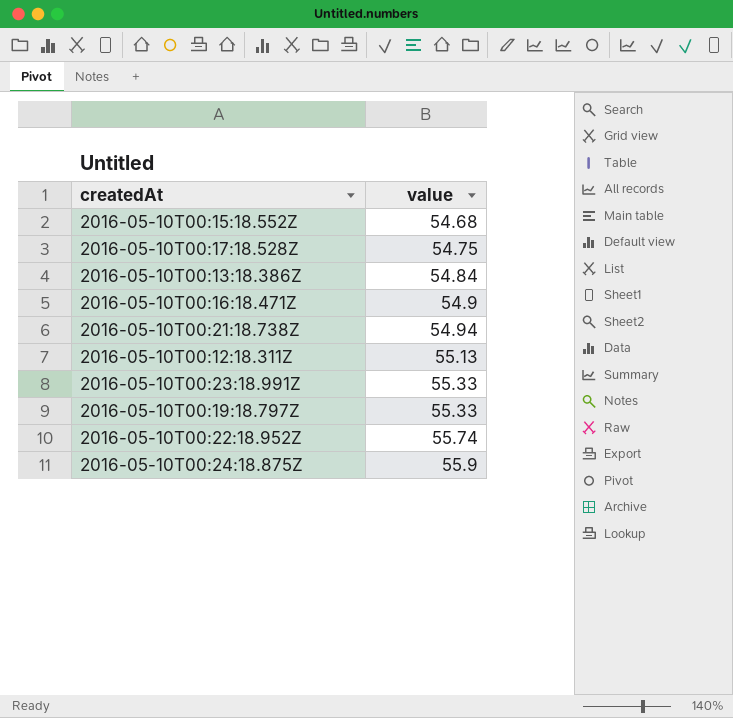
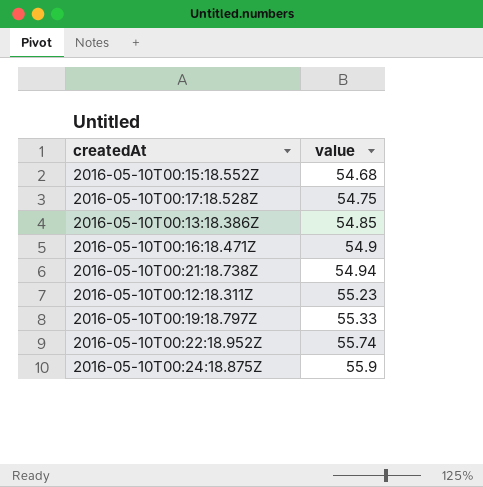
row 2016-05-10T00:23:18.991Z: 55.33 -> none
2016-05-10T00:13:18.386Z | value: 54.84 -> 54.85
2016-05-10T00:12:18.311Z | value: 55.13 -> 55.23

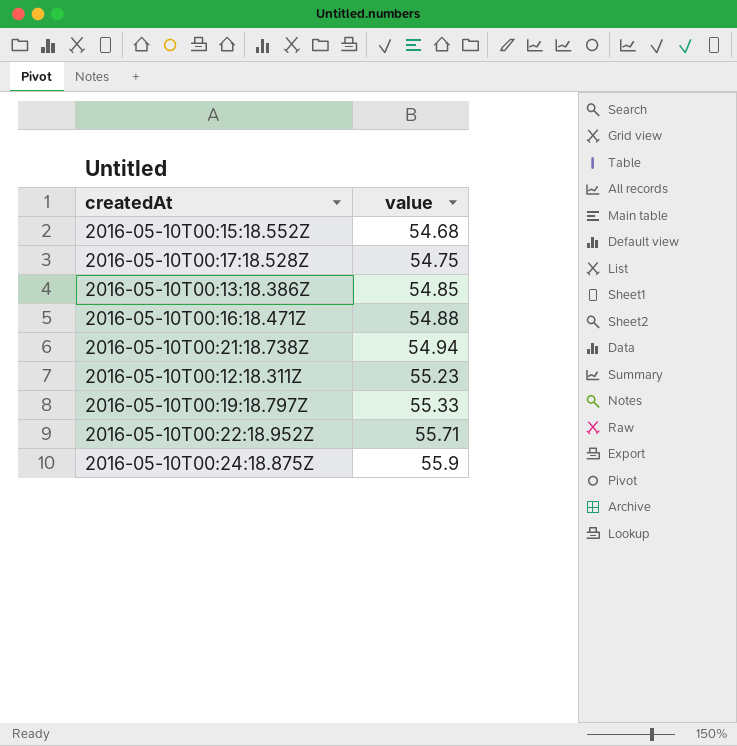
2016-05-10T00:16:18.471Z | value: 54.9 -> 54.88
2016-05-10T00:22:18.952Z | value: 55.74 -> 55.71

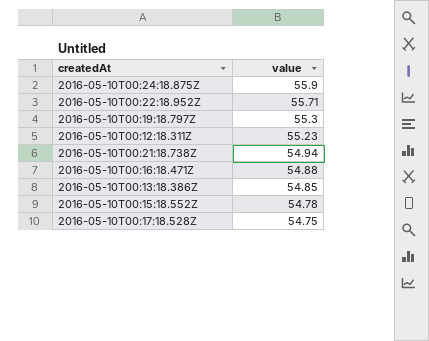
row order: value ascending -> value descending
2016-05-10T00:19:18.797Z | value: 55.33 -> 55.3
2016-05-10T00:15:18.552Z | value: 54.68 -> 54.78

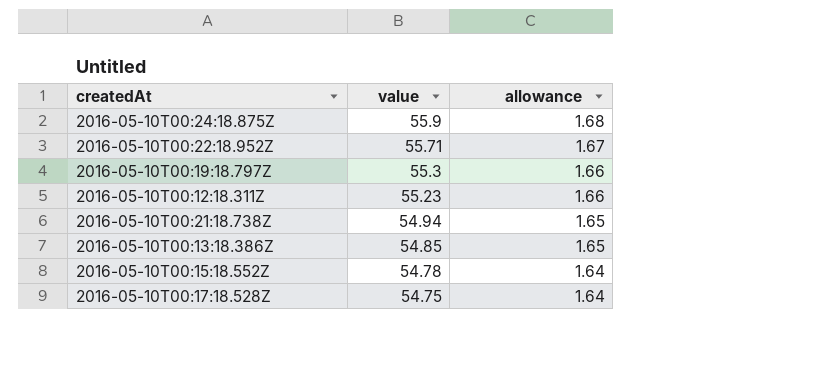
column allowance | formula: none -> [value] * 0.03
row 2016-05-10T00:16:18.471Z: 54.88 -> none

